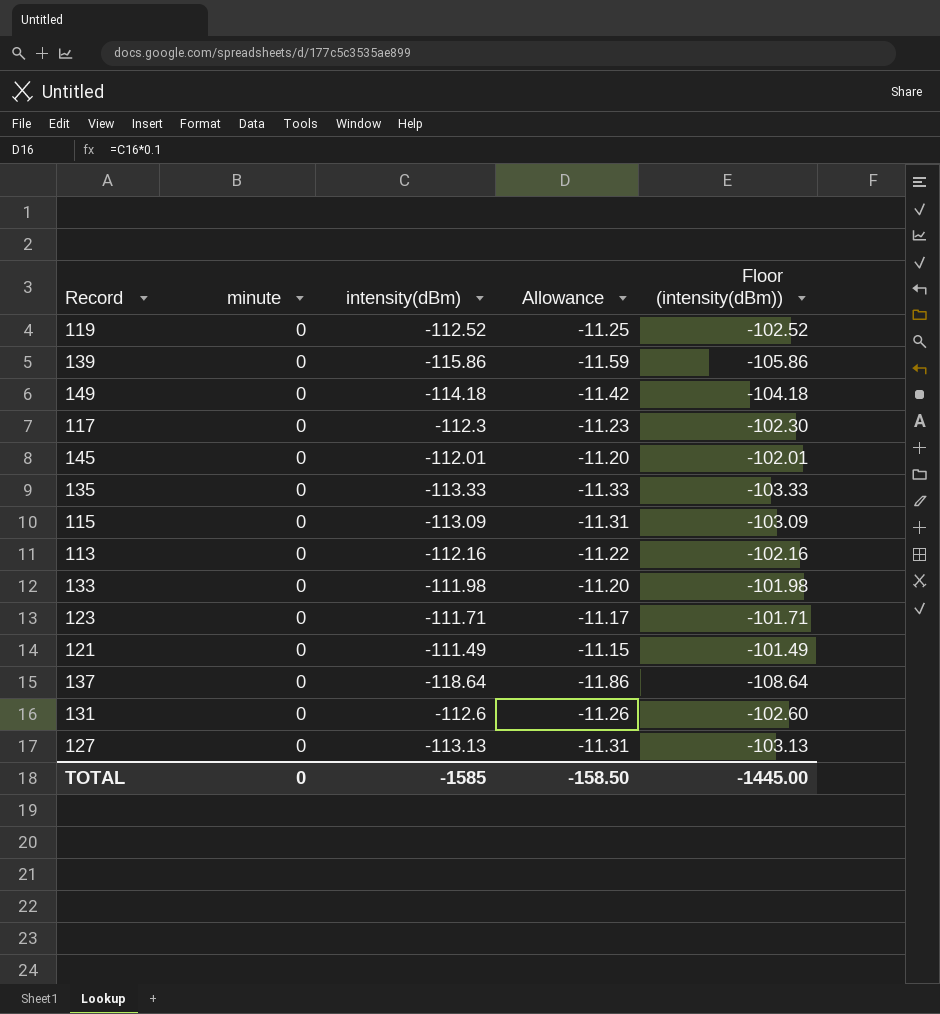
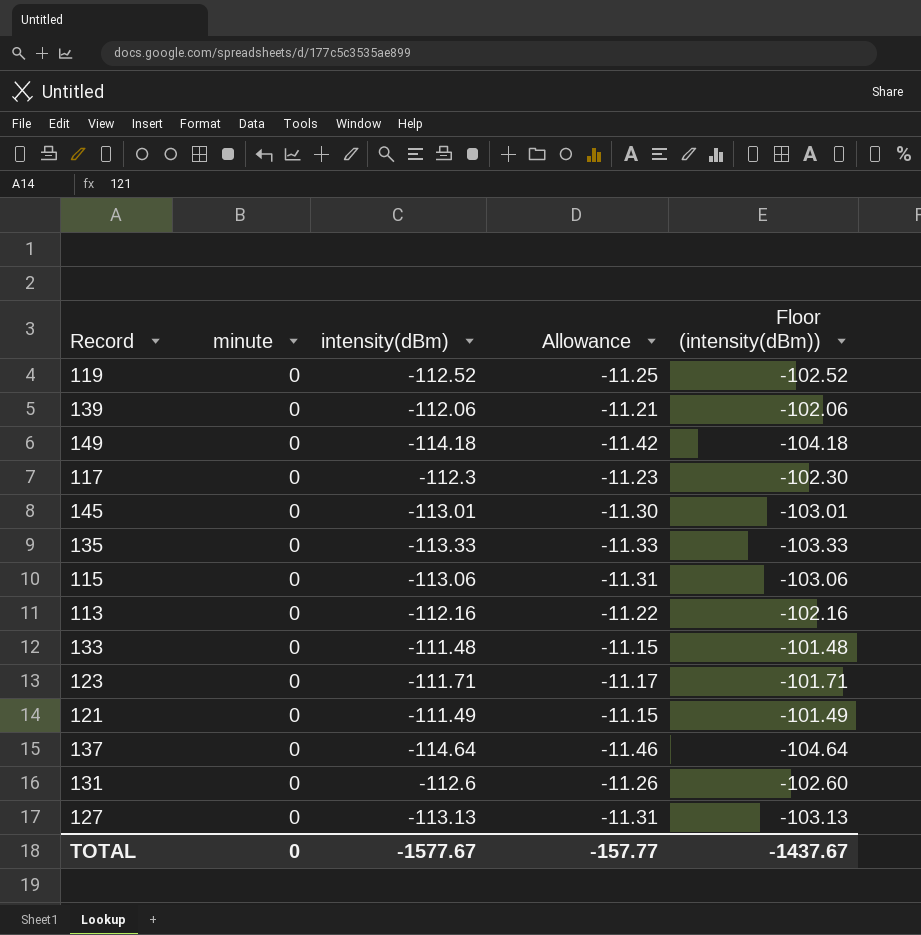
139 | intensity(dBm): -115.86 -> -112.06
139 | Allowance: -11.59 -> -11.21
139 | Floor (intensity(dBm)): -105.86 -> -102.06
145 | intensity(dBm): -112.01 -> -113.01
145 | Allowance: -11.20 -> -11.30
145 | Floor (intensity(dBm)): -102.01 -> -103.01
115 | intensity(dBm): -113.09 -> -113.06
115 | Floor (intensity(dBm)): -103.09 -> -103.06
133 | intensity(dBm): -111.98 -> -111.48
133 | Allowance: -11.20 -> -11.15
133 | Floor (intensity(dBm)): -101.98 -> -101.48
137 | intensity(dBm): -118.64 -> -114.64
137 | Allowance: -11.86 -> -11.46
137 | Floor (intensity(dBm)): -108.64 -> -104.64
TOTAL | intensity(dBm): -1585 -> -1577.67
TOTAL | Allowance: -158.50 -> -157.77
TOTAL | Floor (intensity(dBm)): -1445.00 -> -1437.67

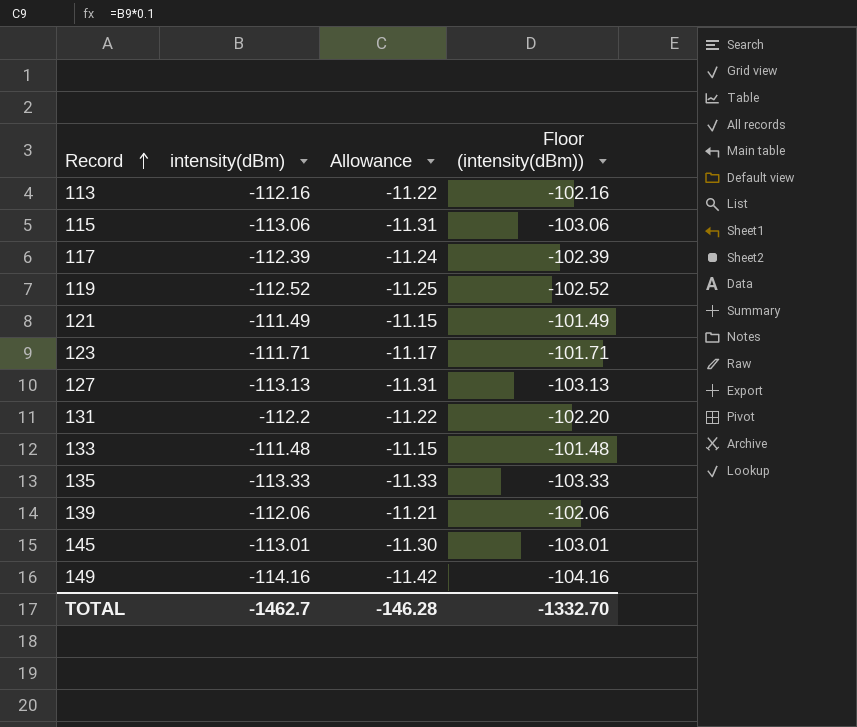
row order: none -> Record ascending
column minute | position: 2 -> none
row 137: 0 | -114.64 | -11.46 | -104.64 -> none
117 | intensity(dBm): -112.3 -> -112.39
117 | Allowance: -11.23 -> -11.24
117 | Floor (intensity(dBm)): -102.30 -> -102.39
131 | intensity(dBm): -112.6 -> -112.2
131 | Allowance: -11.26 -> -11.22
131 | Floor (intensity(dBm)): -102.60 -> -102.20
149 | intensity(dBm): -114.18 -> -114.16
149 | Floor (intensity(dBm)): -104.18 -> -104.16
TOTAL | intensity(dBm): -1577.67 -> -1462.7
TOTAL | Allowance: -157.77 -> -146.28
TOTAL | Floor (intensity(dBm)): -1437.67 -> -1332.70

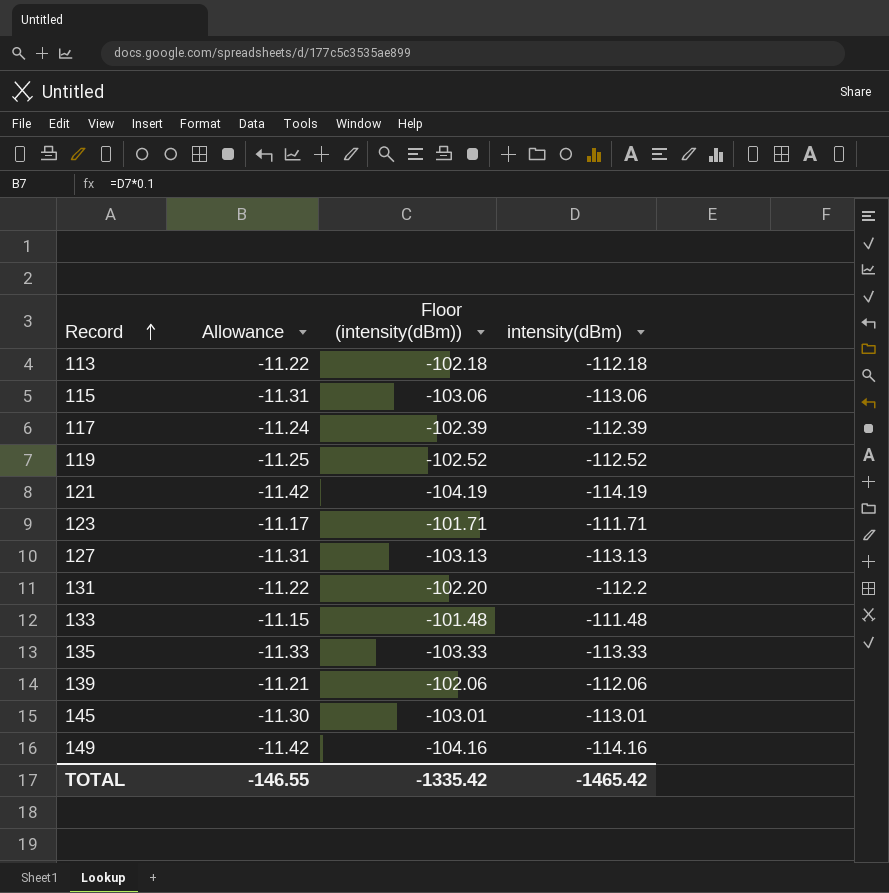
column intensity(dBm) | position: 2 -> 4
113 | Floor (intensity(dBm)): -102.16 -> -102.18
113 | intensity(dBm): -112.16 -> -112.18
121 | Allowance: -11.15 -> -11.42
121 | Floor (intensity(dBm)): -101.49 -> -104.19
121 | intensity(dBm): -111.49 -> -114.19
TOTAL | Allowance: -146.28 -> -146.55
TOTAL | Floor (intensity(dBm)): -1332.70 -> -1335.42
TOTAL | intensity(dBm): -1462.7 -> -1465.42

